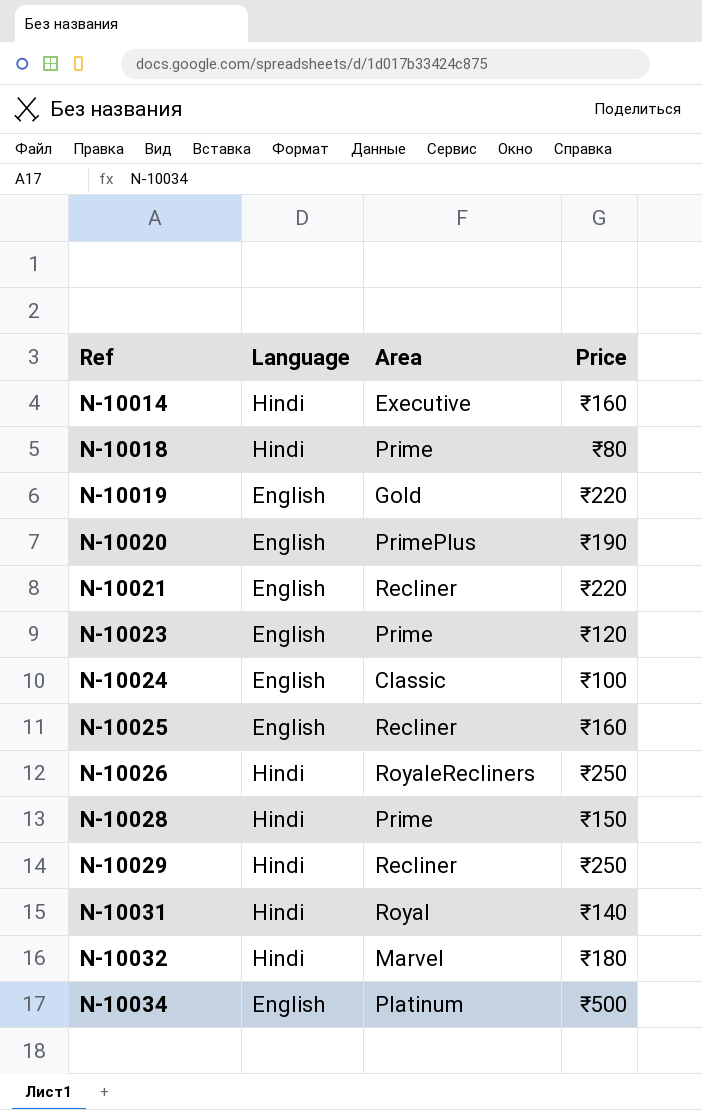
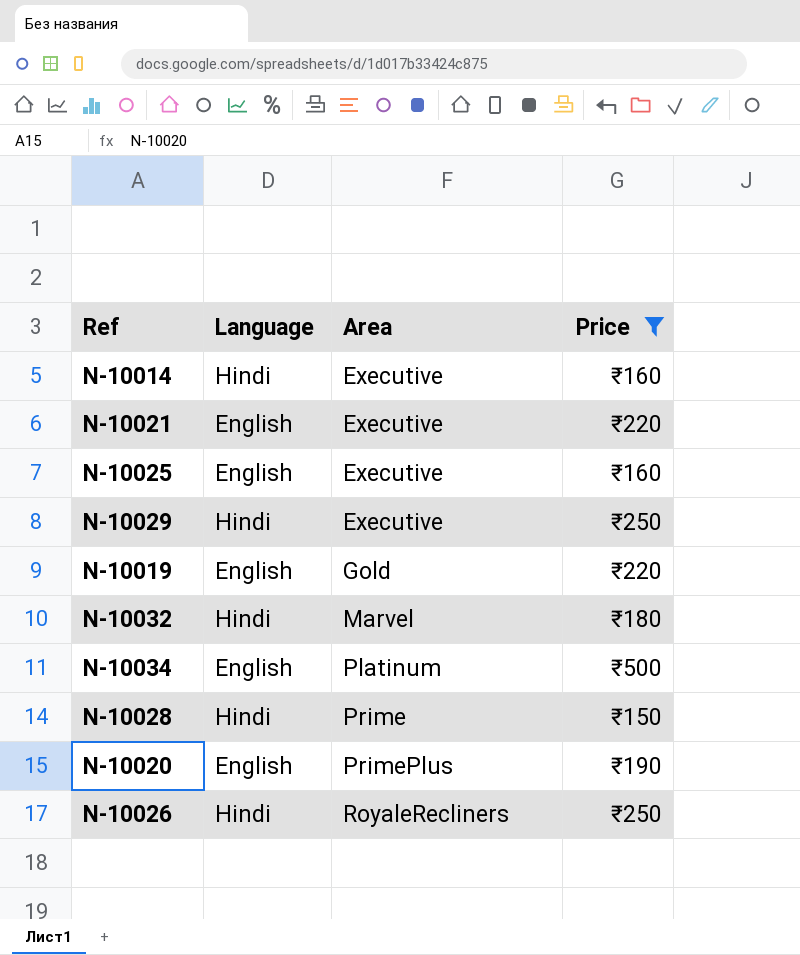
filter: none -> Price >= ₹150
row order: Ref ascending -> Area ascending
N-10021 | Area: Recliner -> Executive
N-10025 | Area: Recliner -> Executive
N-10029 | Area: Recliner -> Executive

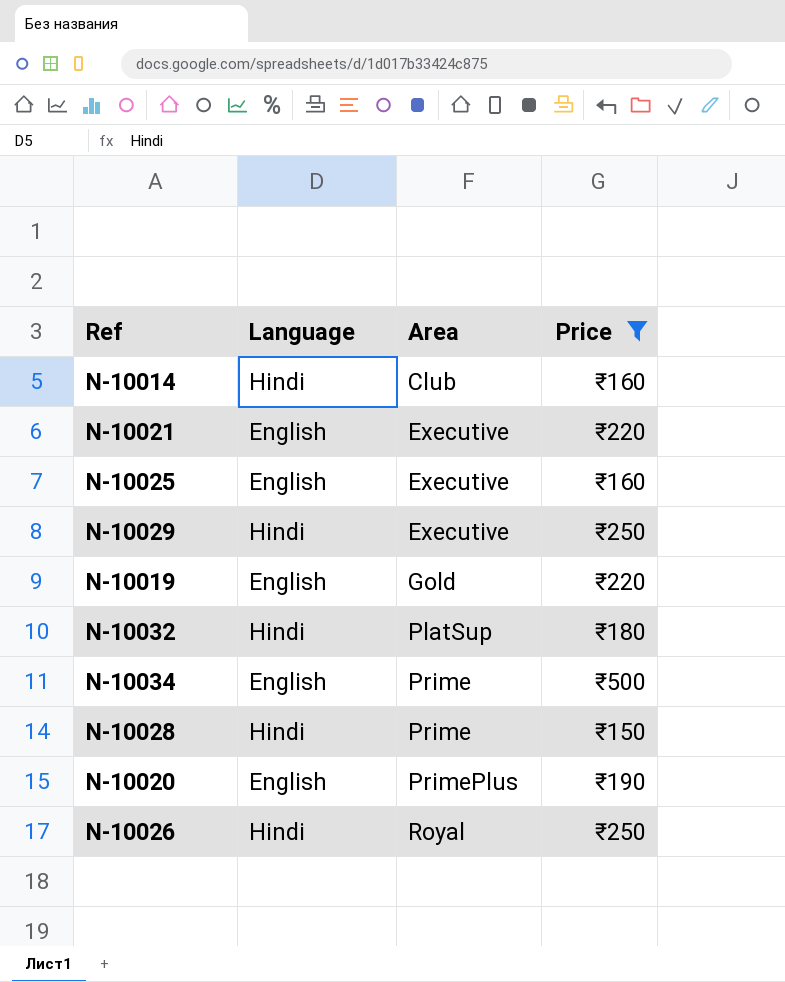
N-10014 | Area: Executive -> Club
N-10032 | Area: Marvel -> PlatSup
N-10034 | Area: Platinum -> Prime
N-10026 | Area: RoyaleRecliners -> Royal

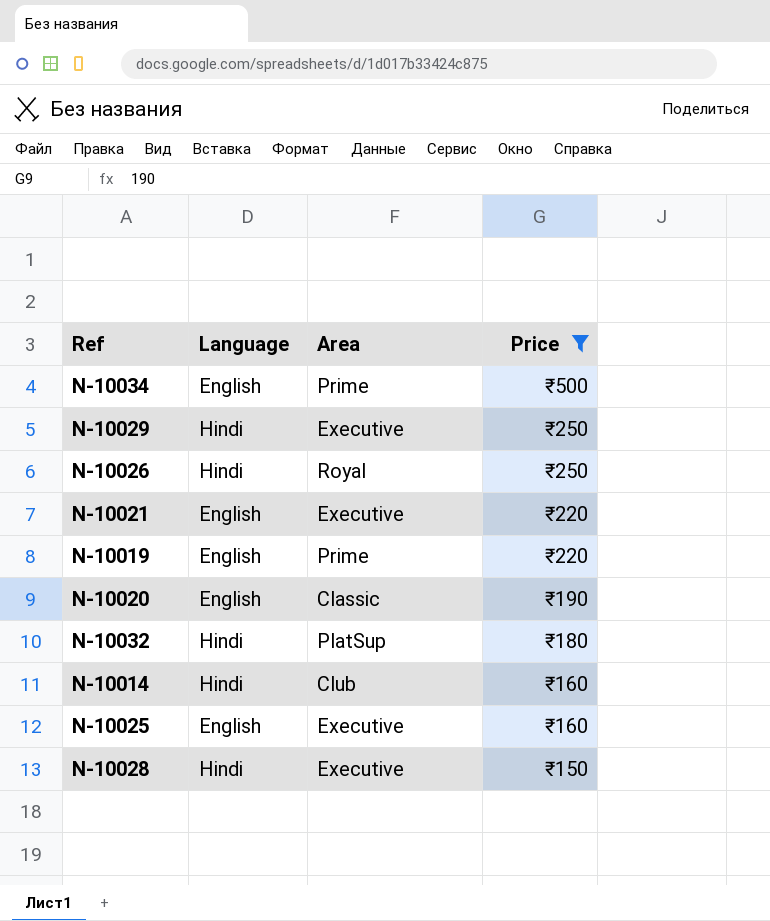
row order: Area ascending -> Price descending
N-10019 | Area: Gold -> Prime
N-10020 | Area: PrimePlus -> Classic
N-10028 | Area: Prime -> Executive

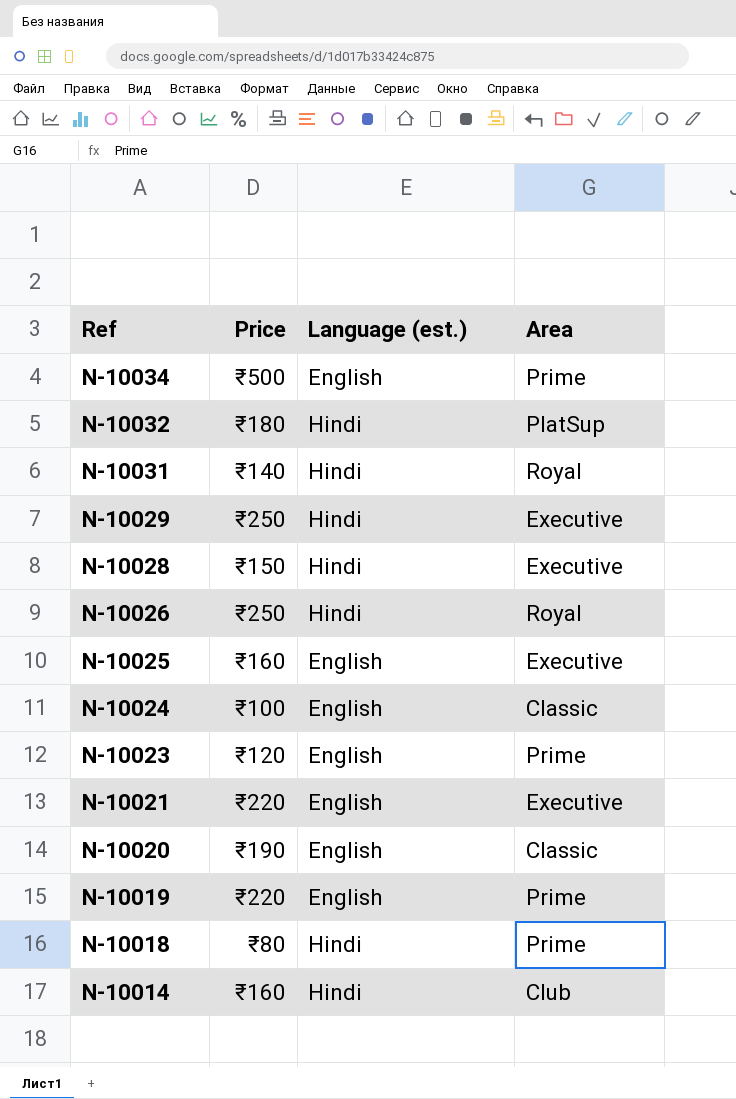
filter: Price >= ₹150 -> none
row order: Price descending -> Ref descending
column Price | position: 4 -> 2
column name: Language -> Language (est.)

